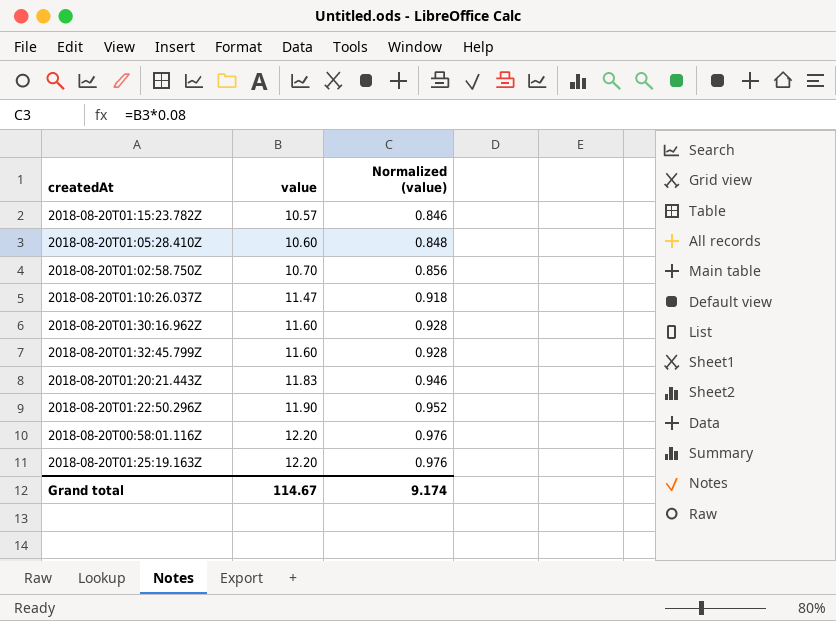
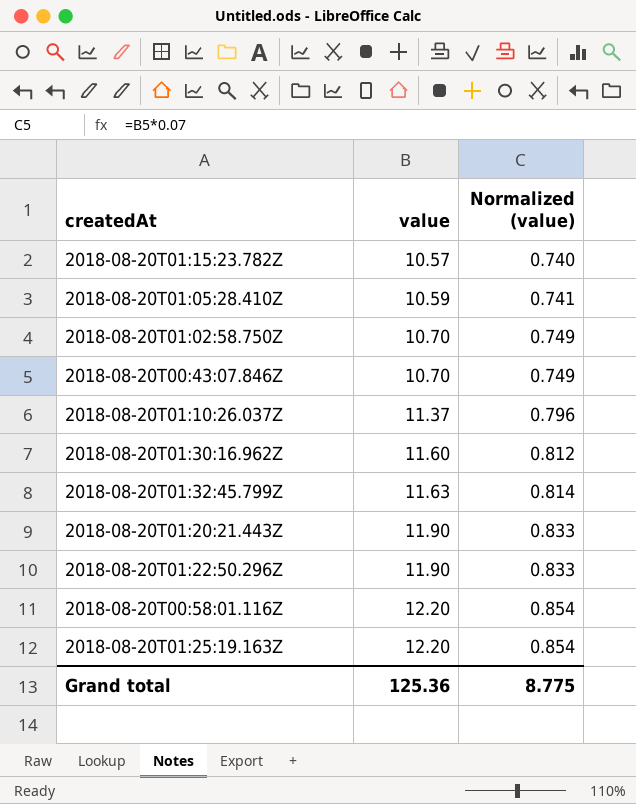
column Normalized (value) | formula: [value] * 0.08 -> [value] * 0.07
2018-08-20T01:05:28.410Z | value: 10.60 -> 10.59
row 2018-08-20T00:43:07.846Z: none -> 10.70 | 0.749
2018-08-20T01:10:26.037Z | value: 11.47 -> 11.37
2018-08-20T01:32:45.799Z | value: 11.60 -> 11.63
2018-08-20T01:20:21.443Z | value: 11.83 -> 11.90
Grand total | value: 114.67 -> 125.36
Grand total | Normalized (value): 9.174 -> 8.775

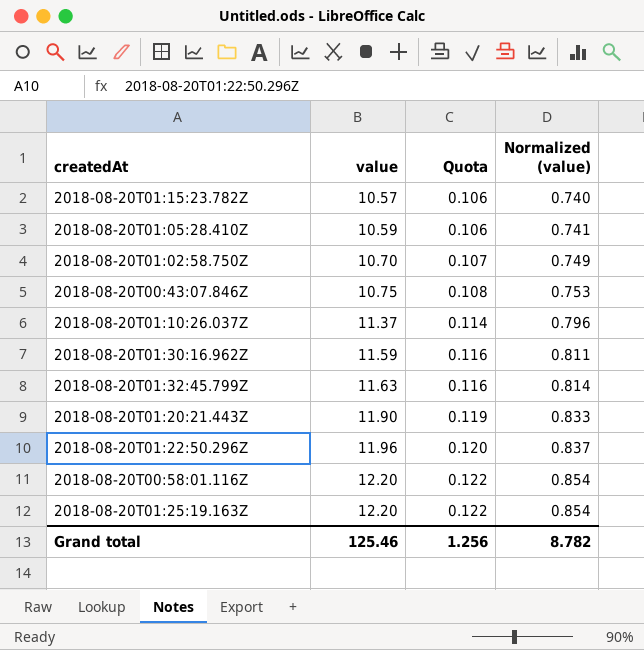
column Quota | formula: none -> [value] * 0.01
2018-08-20T00:43:07.846Z | value: 10.70 -> 10.75
2018-08-20T00:43:07.846Z | Normalized (value): 0.749 -> 0.753
2018-08-20T01:30:16.962Z | value: 11.60 -> 11.59
2018-08-20T01:30:16.962Z | Normalized (value): 0.812 -> 0.811
2018-08-20T01:22:50.296Z | value: 11.90 -> 11.96
2018-08-20T01:22:50.296Z | Normalized (value): 0.833 -> 0.837
Grand total | value: 125.36 -> 125.46
Grand total | Normalized (value): 8.775 -> 8.782

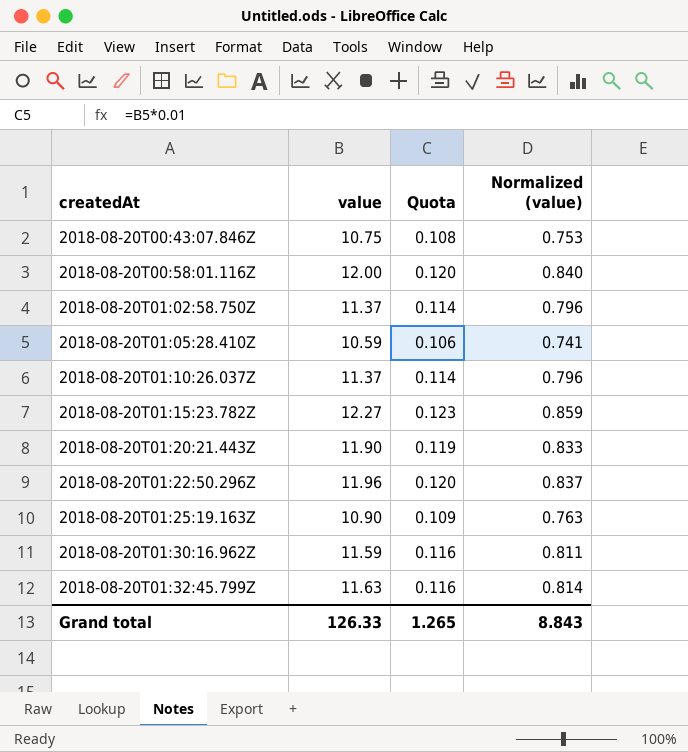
row order: value ascending -> createdAt ascending
2018-08-20T00:58:01.116Z | value: 12.20 -> 12.00
2018-08-20T00:58:01.116Z | Quota: 0.122 -> 0.120
2018-08-20T00:58:01.116Z | Normalized (value): 0.854 -> 0.840
2018-08-20T01:02:58.750Z | value: 10.70 -> 11.37
2018-08-20T01:02:58.750Z | Quota: 0.107 -> 0.114
2018-08-20T01:02:58.750Z | Normalized (value): 0.749 -> 0.796
2018-08-20T01:15:23.782Z | value: 10.57 -> 12.27
2018-08-20T01:15:23.782Z | Quota: 0.106 -> 0.123
2018-08-20T01:15:23.782Z | Normalized (value): 0.740 -> 0.859
2018-08-20T01:25:19.163Z | value: 12.20 -> 10.90
2018-08-20T01:25:19.163Z | Quota: 0.122 -> 0.109
2018-08-20T01:25:19.163Z | Normalized (value): 0.854 -> 0.763
Grand total | value: 125.46 -> 126.33
Grand total | Quota: 1.256 -> 1.265
Grand total | Normalized (value): 8.782 -> 8.843

